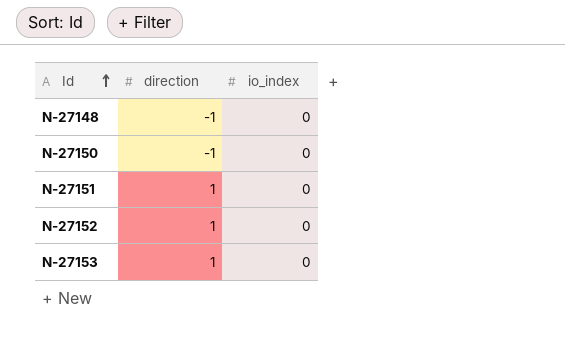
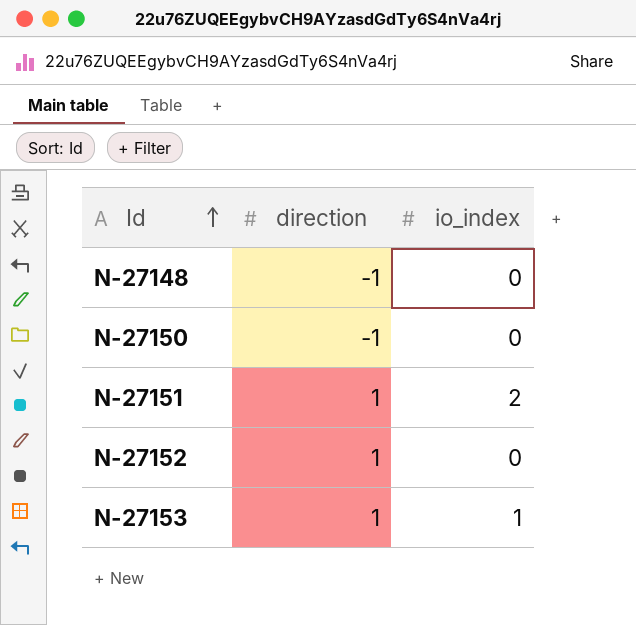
N-27151 | io_index: 0 -> 2
N-27153 | io_index: 0 -> 1

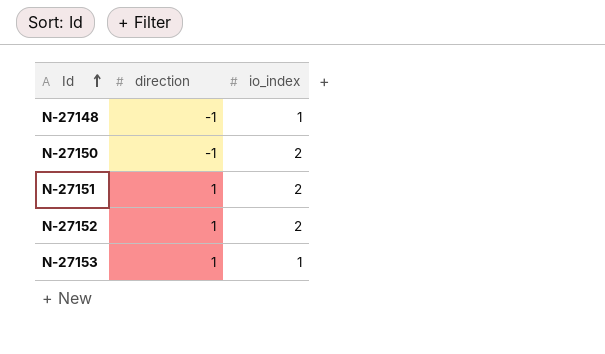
N-27148 | io_index: 0 -> 1
N-27150 | io_index: 0 -> 2
N-27152 | io_index: 0 -> 2

